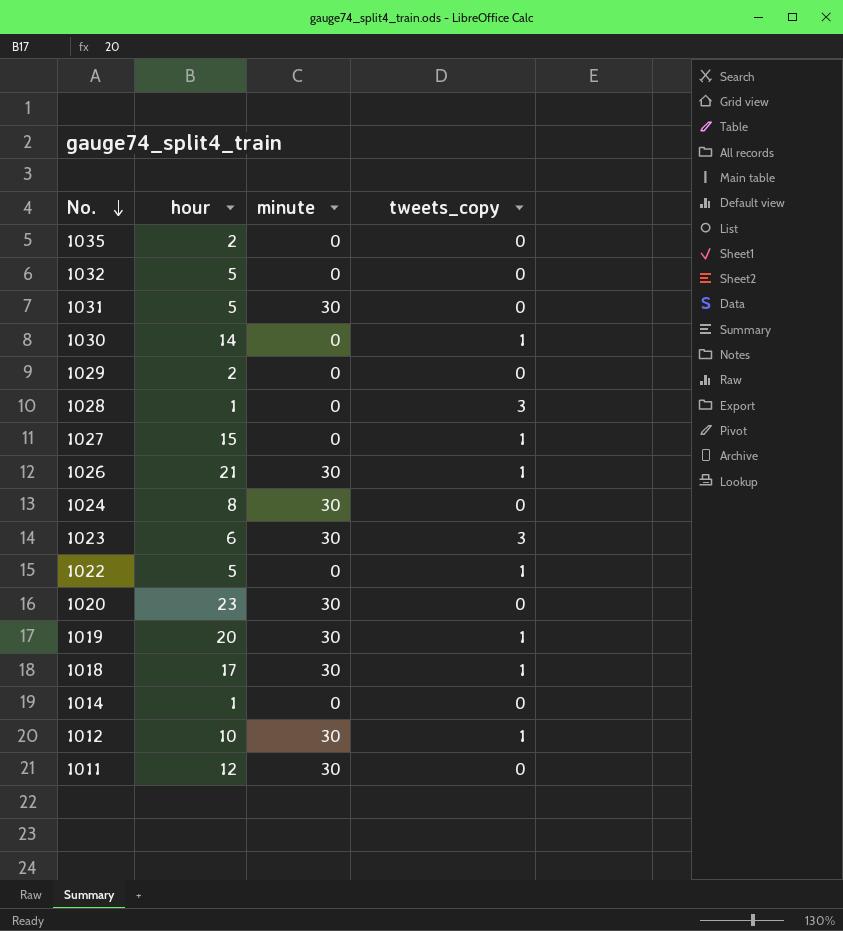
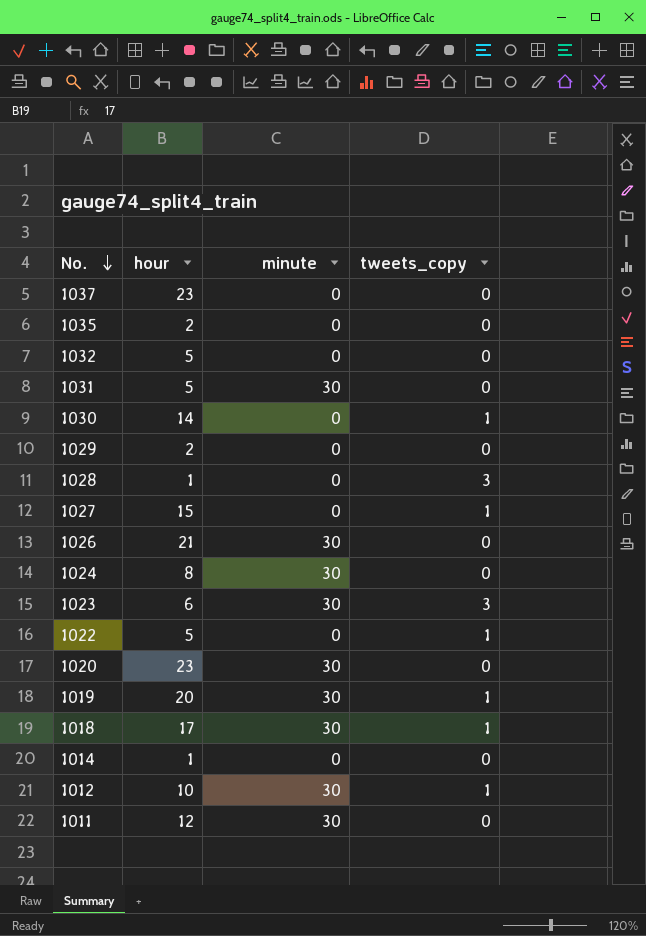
row 1037: none -> 23 | 0 | 0
1026 | tweets_copy: 1 -> 0

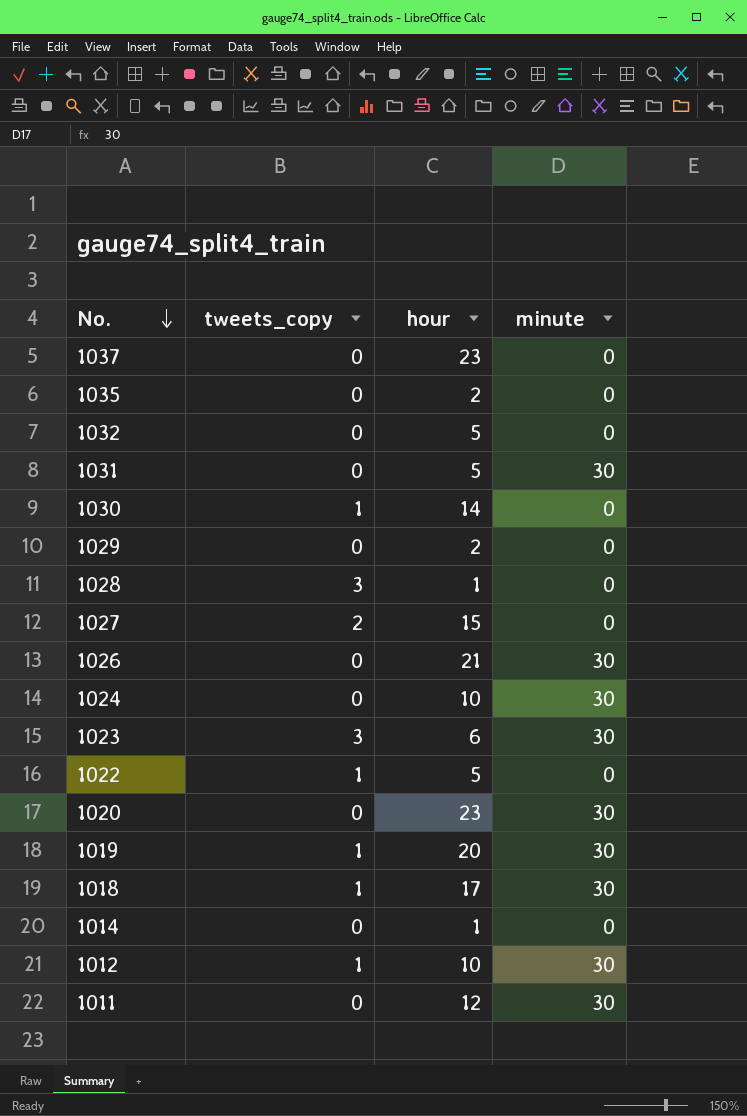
column tweets_copy | position: 4 -> 2
1027 | tweets_copy: 1 -> 2
1024 | hour: 8 -> 10

